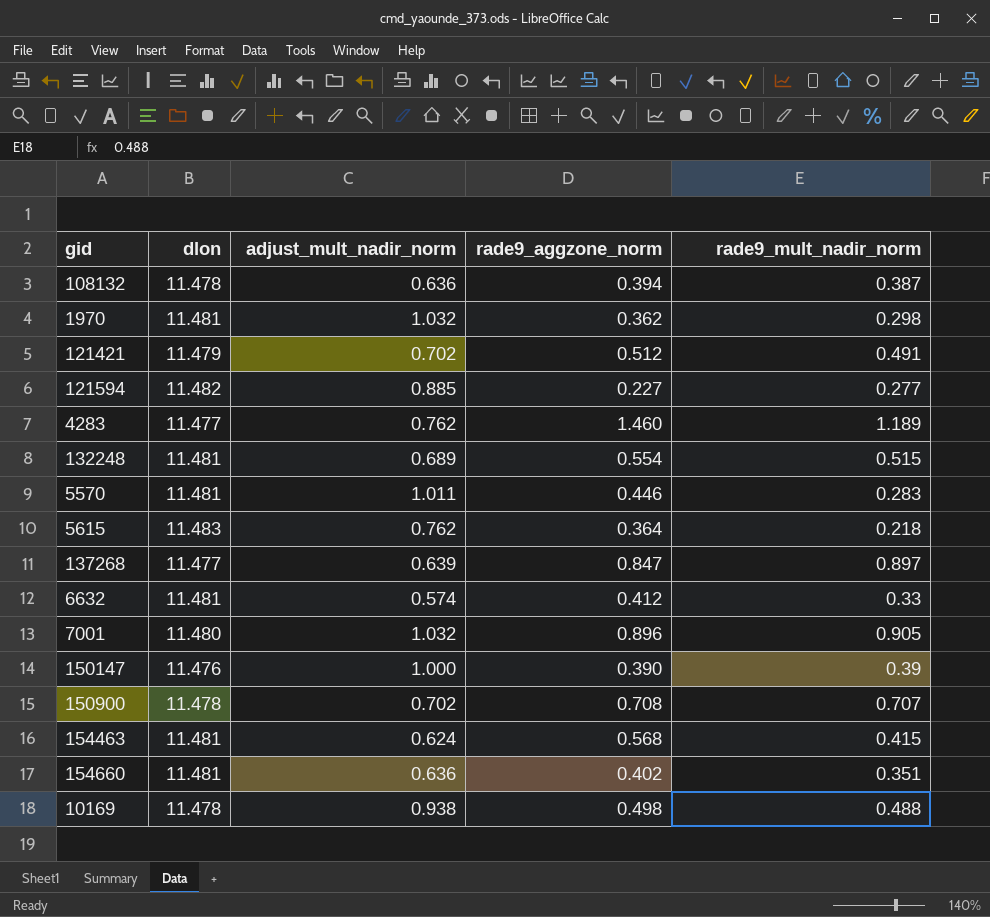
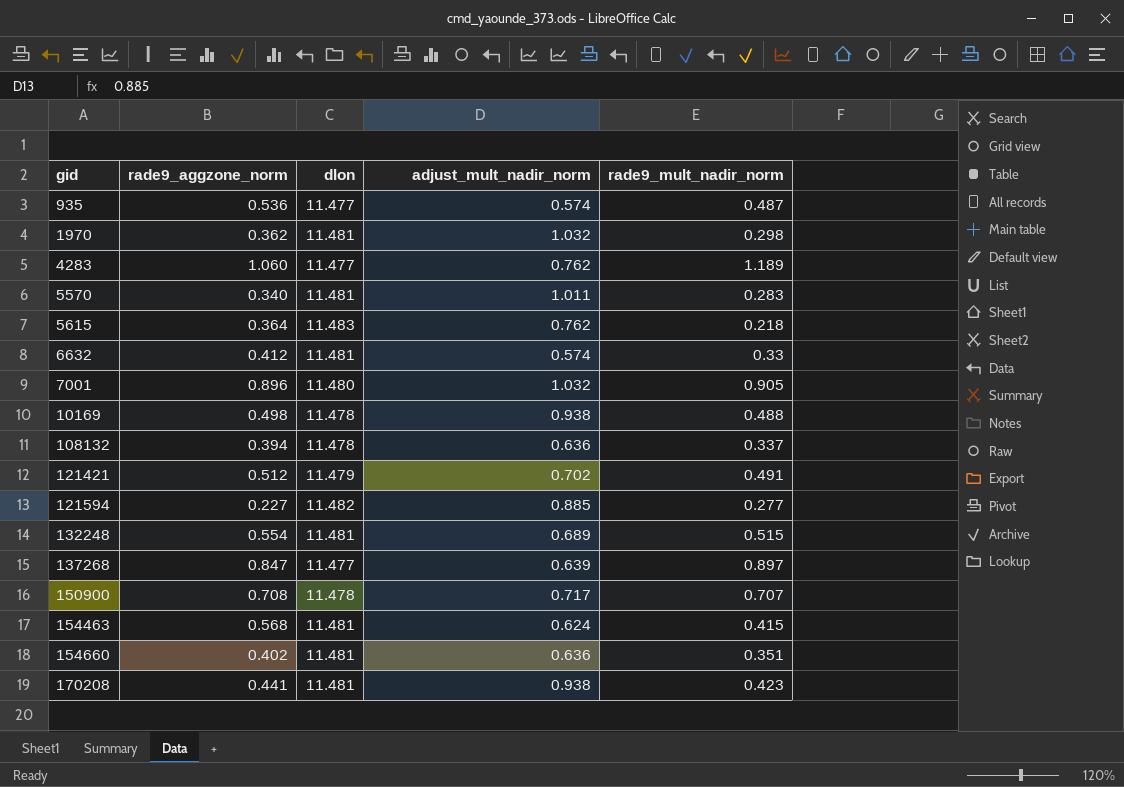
row order: none -> gid ascending
column rade9_aggzone_norm | position: 4 -> 2
row 150147: 11.476 | 1.000 | 0.390 | 0.39 -> none
row 935: none -> 0.536 | 11.477 | 0.574 | 0.487
4283 | rade9_aggzone_norm: 1.460 -> 1.060
5570 | rade9_aggzone_norm: 0.446 -> 0.340
108132 | rade9_mult_nadir_norm: 0.387 -> 0.337
150900 | adjust_mult_nadir_norm: 0.702 -> 0.717
row 170208: none -> 0.441 | 11.481 | 0.938 | 0.423

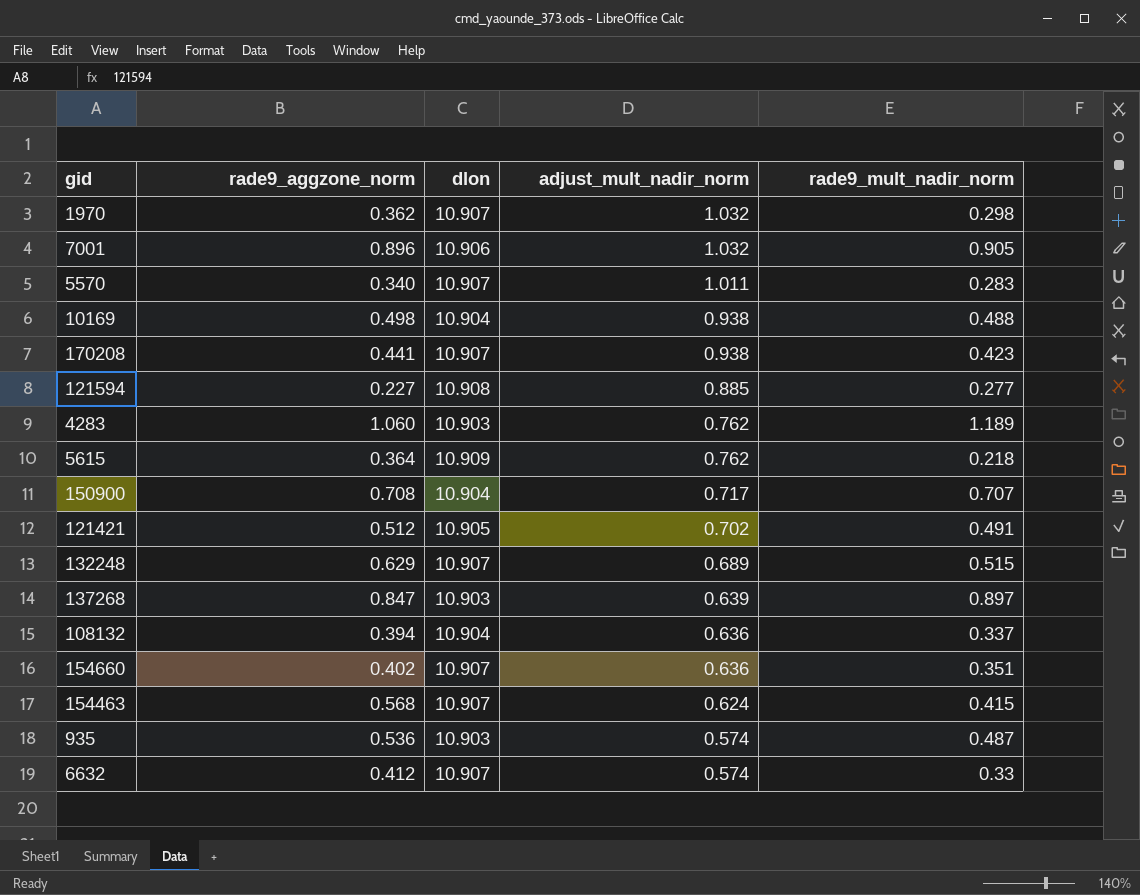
row order: gid ascending -> adjust_mult_nadir_norm descending
1970 | dlon: 11.481 -> 10.907
7001 | dlon: 11.480 -> 10.906
5570 | dlon: 11.481 -> 10.907
10169 | dlon: 11.478 -> 10.904
170208 | dlon: 11.481 -> 10.907
121594 | dlon: 11.482 -> 10.908
4283 | dlon: 11.477 -> 10.903
5615 | dlon: 11.483 -> 10.909
150900 | dlon: 11.478 -> 10.904
121421 | dlon: 11.479 -> 10.905
132248 | rade9_aggzone_norm: 0.554 -> 0.629
132248 | dlon: 11.481 -> 10.907
137268 | dlon: 11.477 -> 10.903
108132 | dlon: 11.478 -> 10.904
154660 | dlon: 11.481 -> 10.907
154463 | dlon: 11.481 -> 10.907
935 | dlon: 11.477 -> 10.903
6632 | dlon: 11.481 -> 10.907

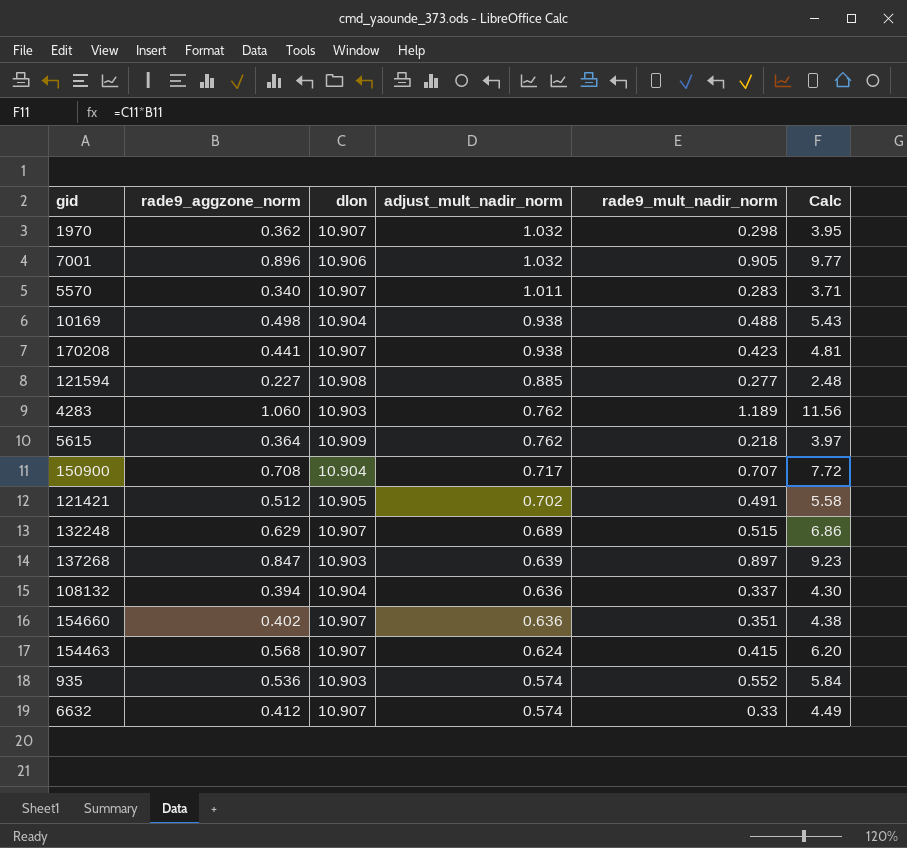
column Calc | formula: none -> [rade9_aggzone_norm] * [dlon]
935 | rade9_mult_nadir_norm: 0.487 -> 0.552

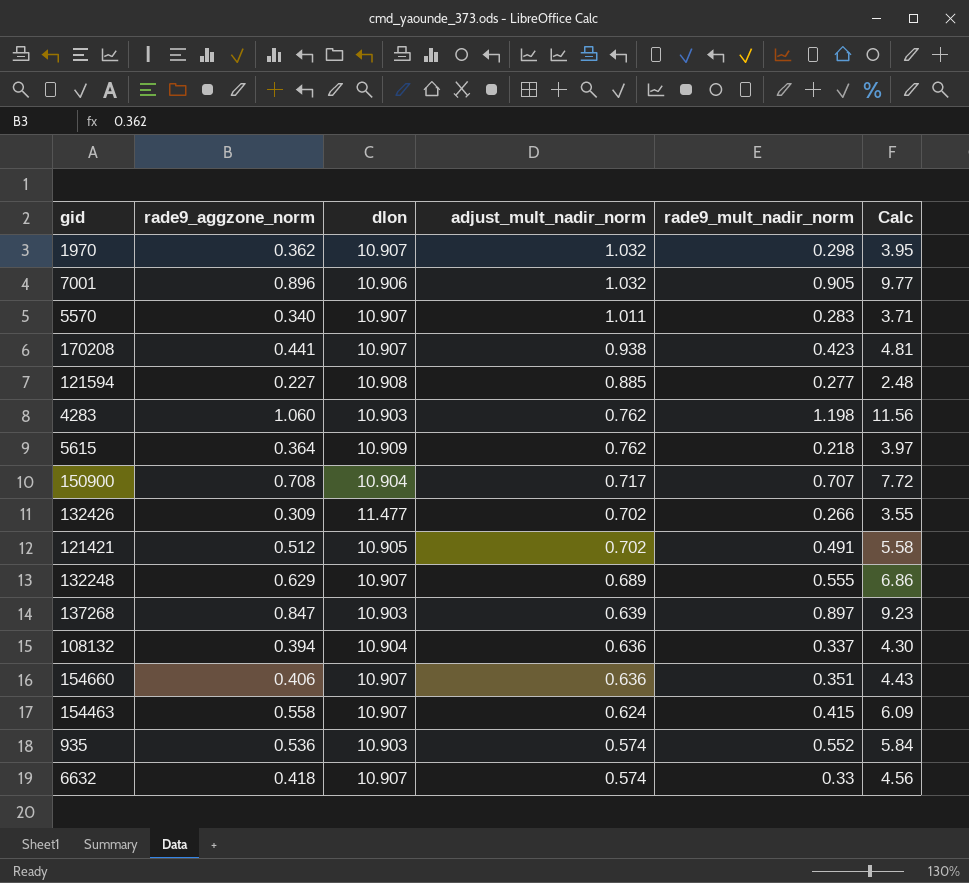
row 10169: 0.498 | 10.904 | 0.938 | 0.488 | 5.43 -> none
4283 | rade9_mult_nadir_norm: 1.189 -> 1.198
row 132426: none -> 0.309 | 11.477 | 0.702 | 0.266 | 3.55
132248 | rade9_mult_nadir_norm: 0.515 -> 0.555
154660 | rade9_aggzone_norm: 0.402 -> 0.406
154660 | Calc: 4.38 -> 4.43
154463 | rade9_aggzone_norm: 0.568 -> 0.558
154463 | Calc: 6.20 -> 6.09
6632 | rade9_aggzone_norm: 0.412 -> 0.418
6632 | Calc: 4.49 -> 4.56

